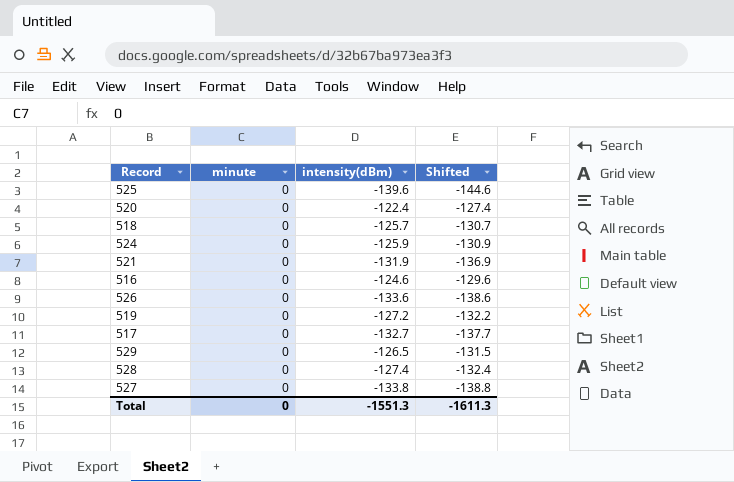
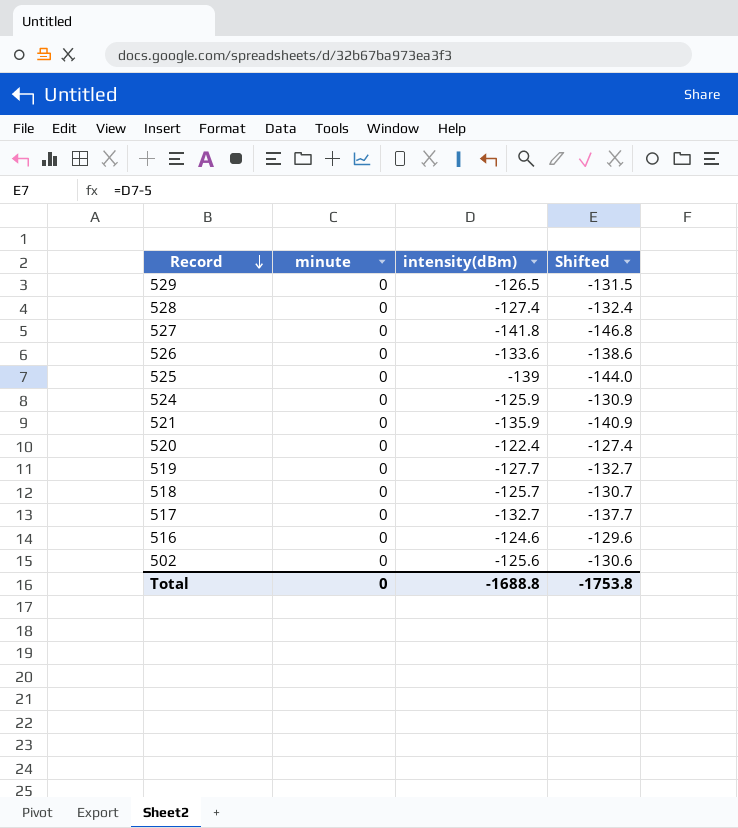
row order: none -> Record descending
527 | intensity(dBm): -133.8 -> -141.8
527 | Shifted: -138.8 -> -146.8
525 | intensity(dBm): -139.6 -> -139
525 | Shifted: -144.6 -> -144.0
521 | intensity(dBm): -131.9 -> -135.9
521 | Shifted: -136.9 -> -140.9
519 | intensity(dBm): -127.2 -> -127.7
519 | Shifted: -132.2 -> -132.7
row 502: none -> 0 | -125.6 | -130.6
Total | intensity(dBm): -1551.3 -> -1688.8
Total | Shifted: -1611.3 -> -1753.8

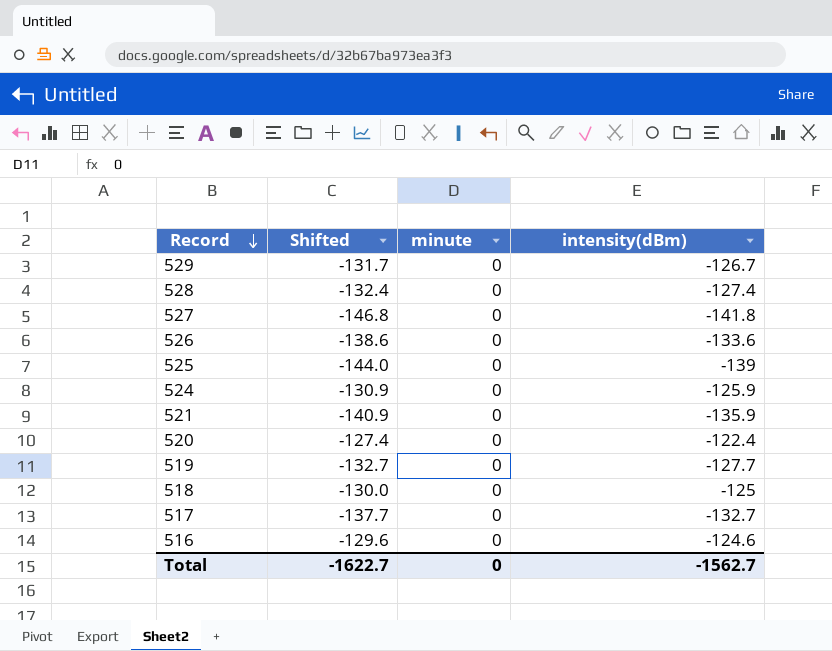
column Shifted | position: 4 -> 2
row 502: 0 | -125.6 | -130.6 -> none
529 | Shifted: -131.5 -> -131.7
529 | intensity(dBm): -126.5 -> -126.7
518 | Shifted: -130.7 -> -130.0
518 | intensity(dBm): -125.7 -> -125
Total | Shifted: -1753.8 -> -1622.7
Total | intensity(dBm): -1688.8 -> -1562.7

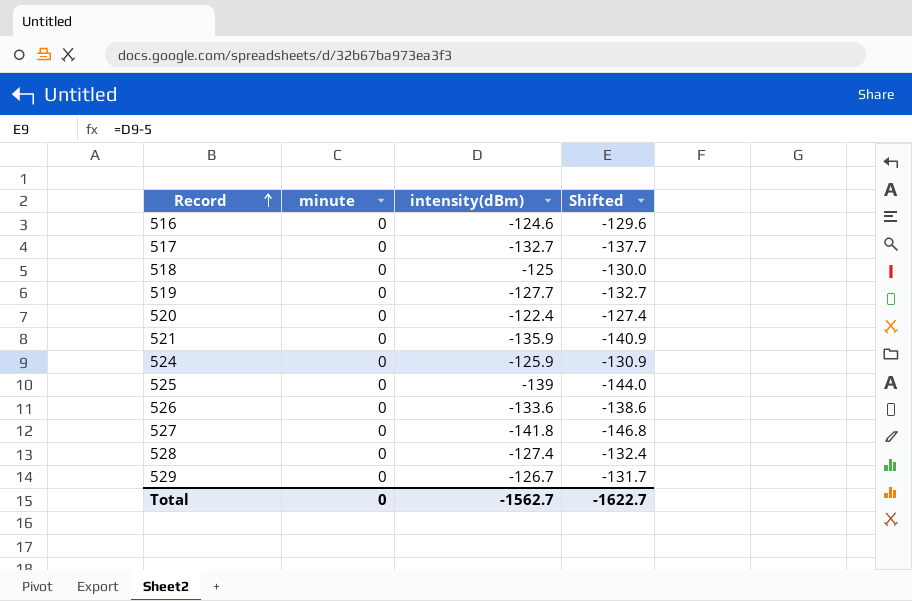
row order: Record descending -> Record ascending
column Shifted | position: 2 -> 4

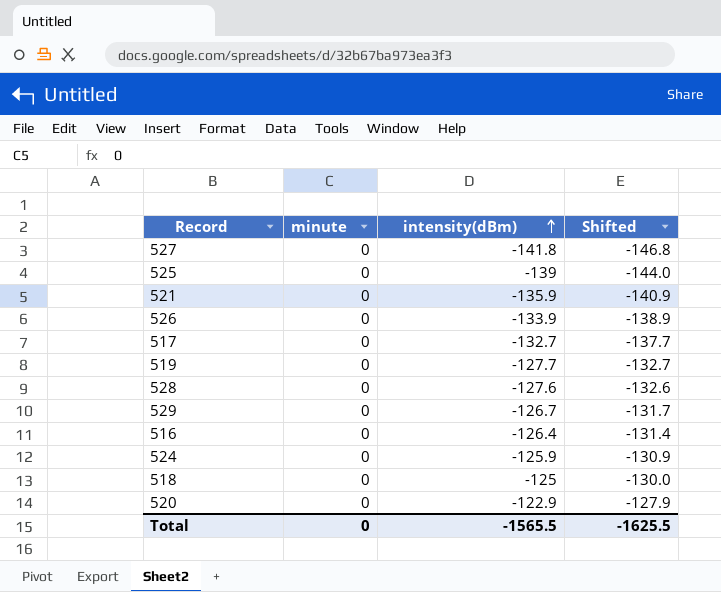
row order: Record ascending -> intensity(dBm) ascending
526 | intensity(dBm): -133.6 -> -133.9
526 | Shifted: -138.6 -> -138.9
528 | intensity(dBm): -127.4 -> -127.6
528 | Shifted: -132.4 -> -132.6
516 | intensity(dBm): -124.6 -> -126.4
516 | Shifted: -129.6 -> -131.4
520 | intensity(dBm): -122.4 -> -122.9
520 | Shifted: -127.4 -> -127.9
Total | intensity(dBm): -1562.7 -> -1565.5
Total | Shifted: -1622.7 -> -1625.5

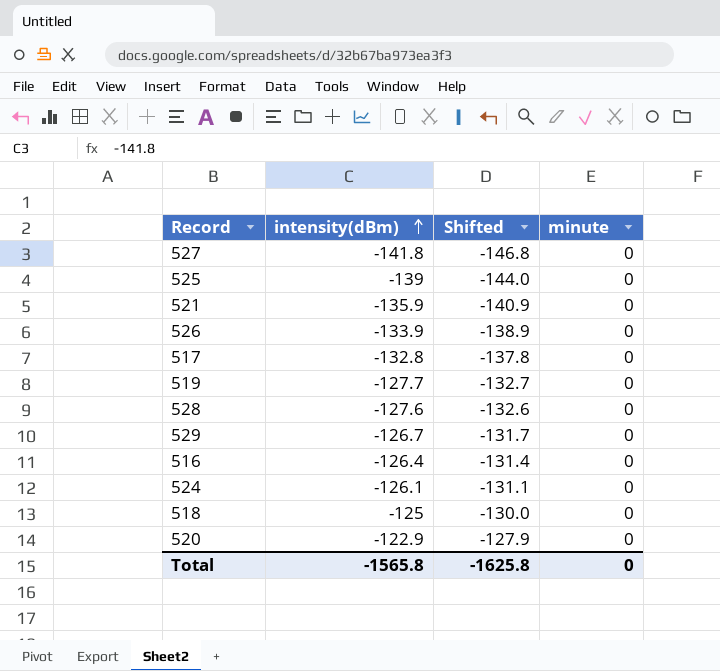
column minute | position: 2 -> 4
517 | intensity(dBm): -132.7 -> -132.8
517 | Shifted: -137.7 -> -137.8
524 | intensity(dBm): -125.9 -> -126.1
524 | Shifted: -130.9 -> -131.1
Total | intensity(dBm): -1565.5 -> -1565.8
Total | Shifted: -1625.5 -> -1625.8

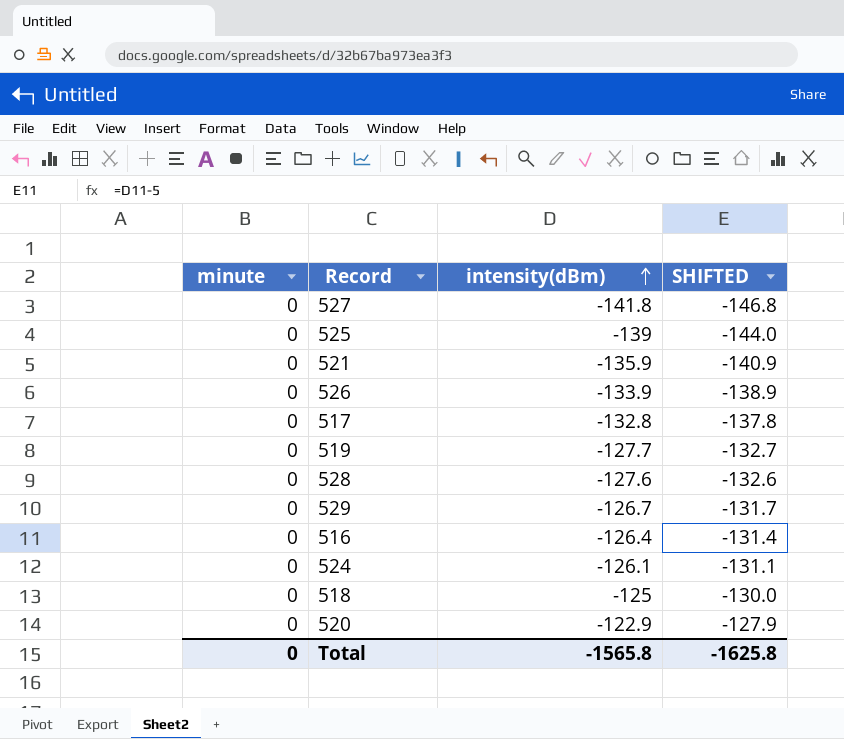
column minute | position: 4 -> 1
column name: Shifted -> SHIFTED

